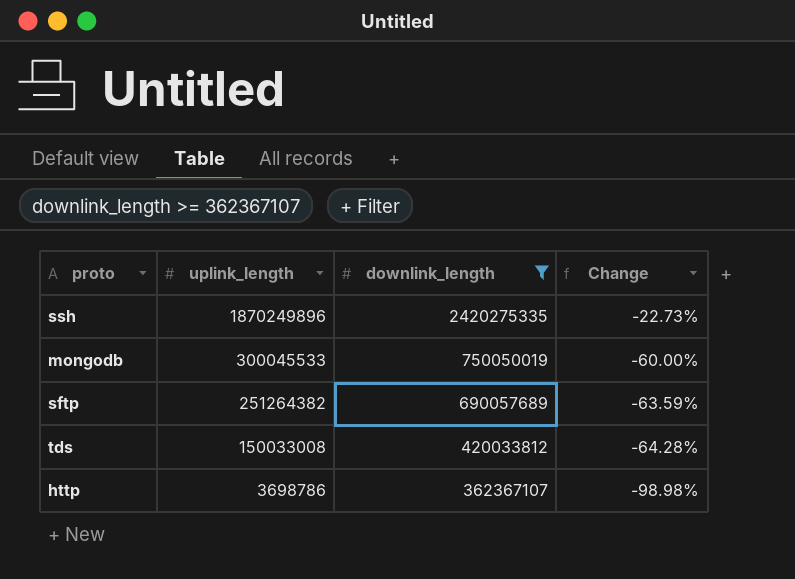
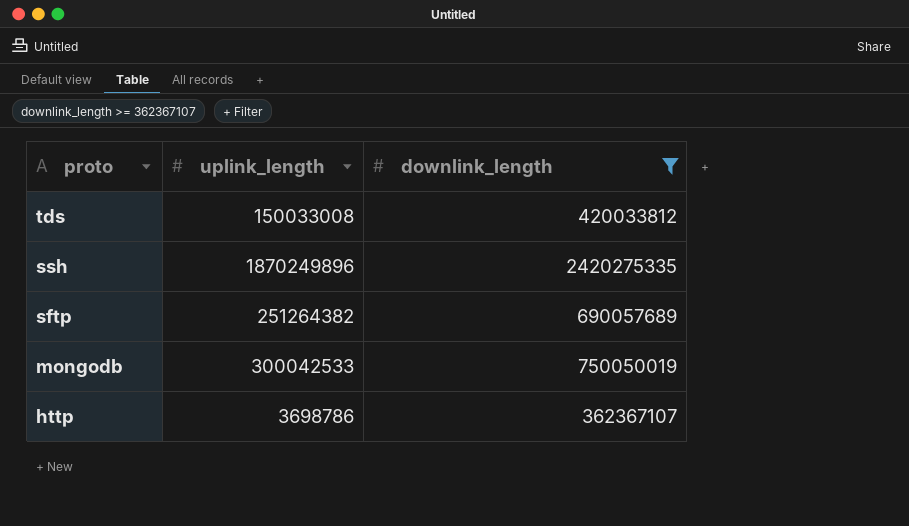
row order: uplink_length descending -> proto descending
column Change | formula: ([uplink_length] - [downlink_length]) / [downlink_length] -> none
mongodb | uplink_length: 300045533 -> 300042533

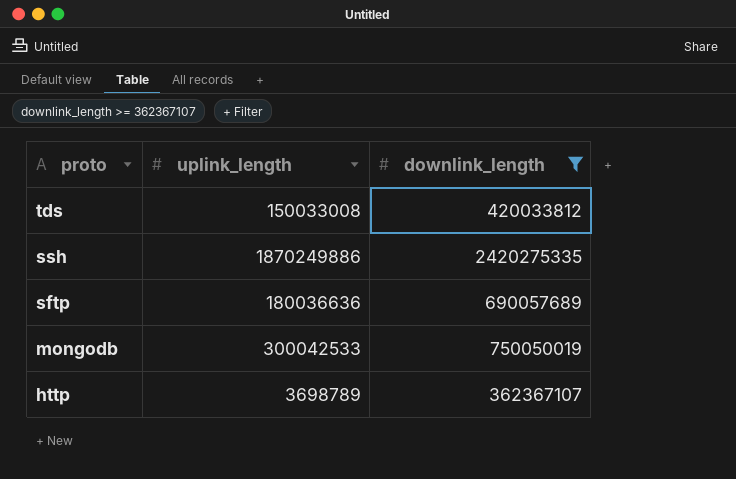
ssh | uplink_length: 1870249896 -> 1870249886
sftp | uplink_length: 251264382 -> 180036636
http | uplink_length: 3698786 -> 3698789

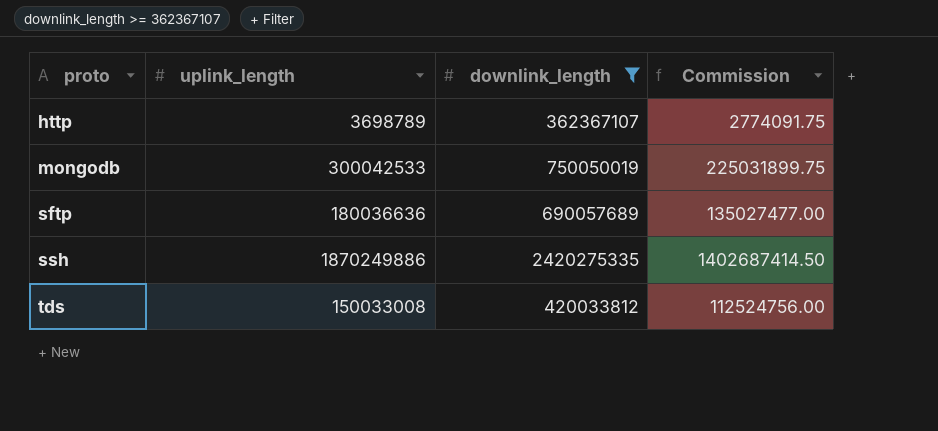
row order: proto descending -> proto ascending
column Commission | formula: none -> [uplink_length] * 0.75

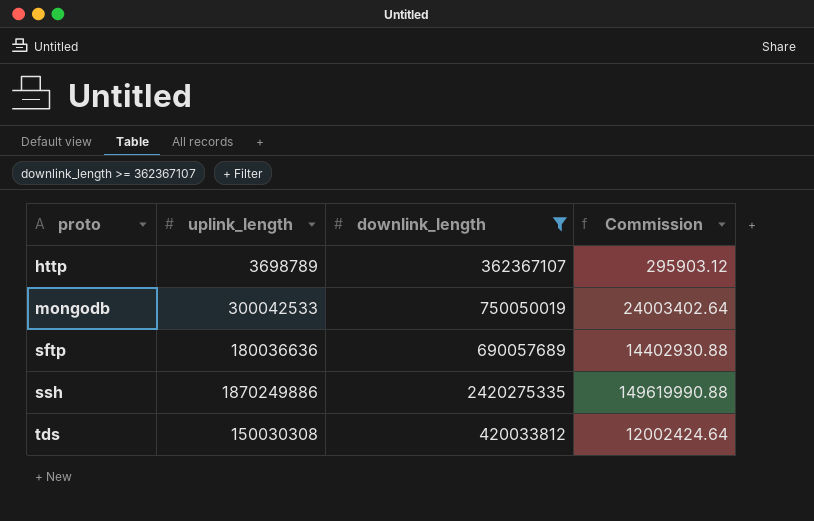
column Commission | formula: [uplink_length] * 0.75 -> [uplink_length] * 0.08
tds | uplink_length: 150033008 -> 150030308

